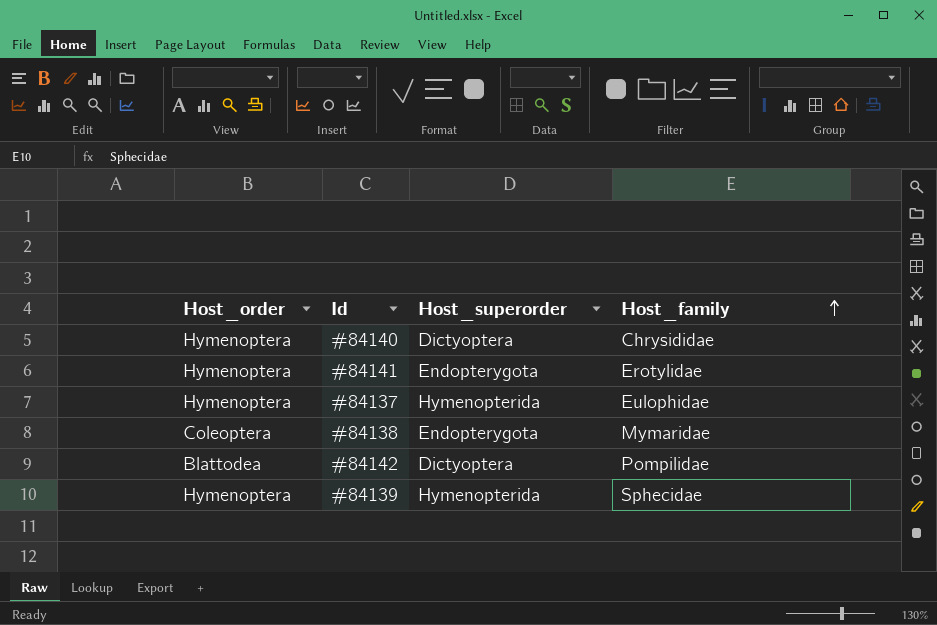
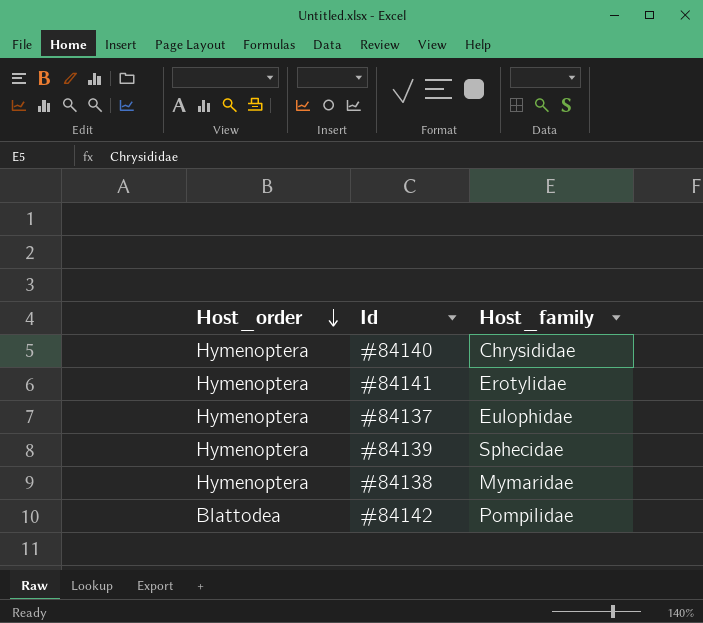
row order: Host_family ascending -> Host_order descending
column Host_superorder | position: 3 -> none
#84138 | Host_order: Coleoptera -> Hymenoptera

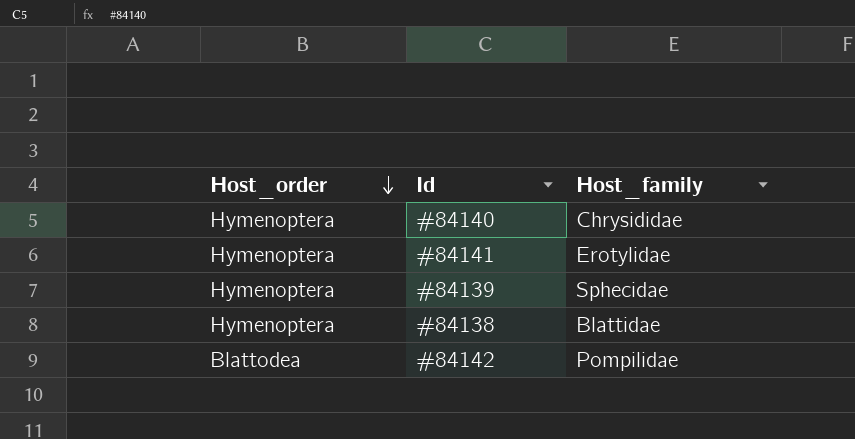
row #84137: Hymenoptera | Eulophidae -> none
#84138 | Host_family: Mymaridae -> Blattidae

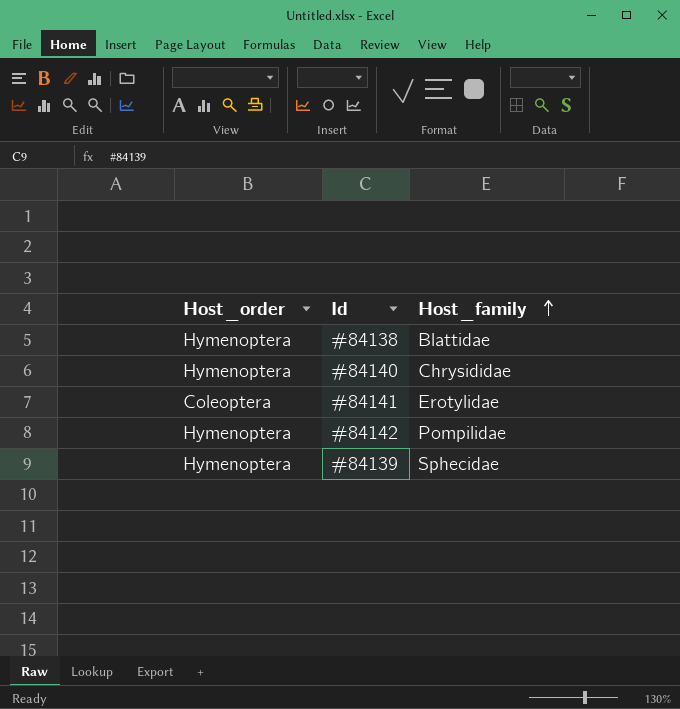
row order: Host_order descending -> Host_family ascending
#84141 | Host_order: Hymenoptera -> Coleoptera
#84142 | Host_order: Blattodea -> Hymenoptera

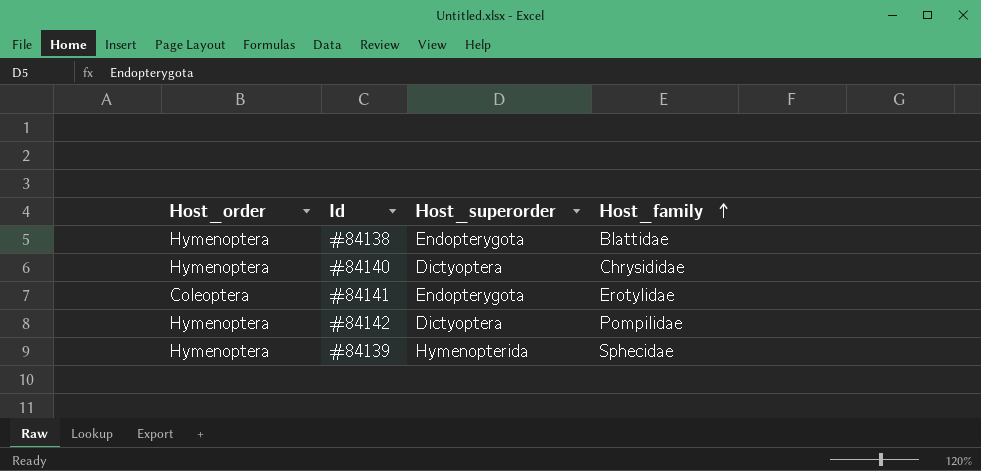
column Host_superorder | position: none -> 3

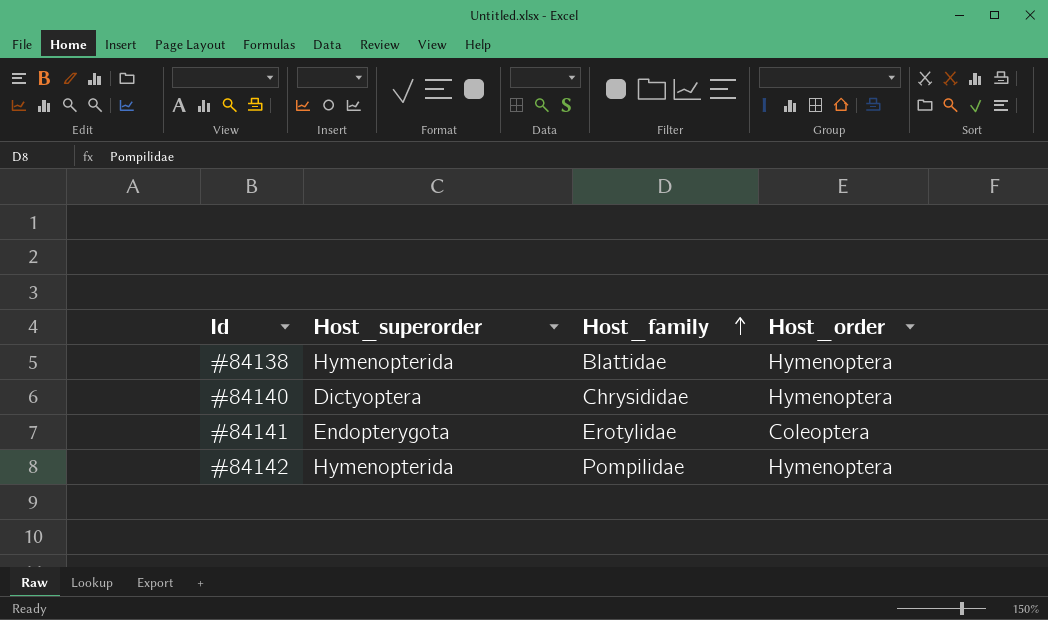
column Host_order | position: 1 -> 4
row #84139: Hymenoptera | Hymenopterida | Sphecidae -> none
#84138 | Host_superorder: Endopterygota -> Hymenopterida
#84142 | Host_superorder: Dictyoptera -> Hymenopterida

